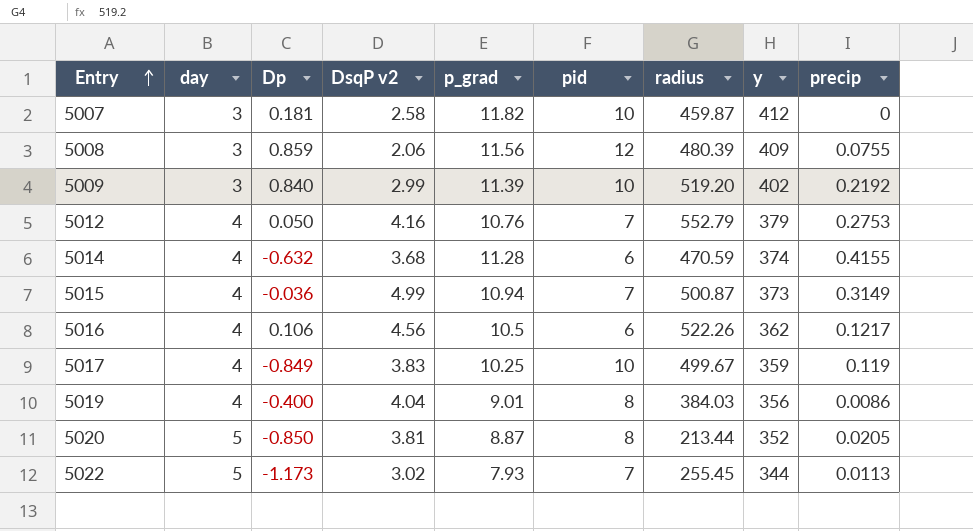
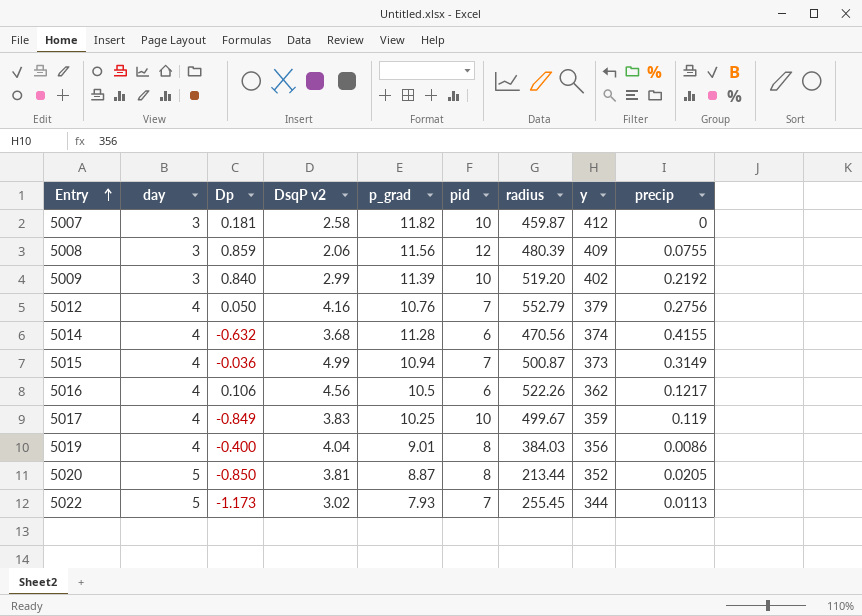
5012 | precip: 0.2753 -> 0.2756
5014 | radius: 470.59 -> 470.56

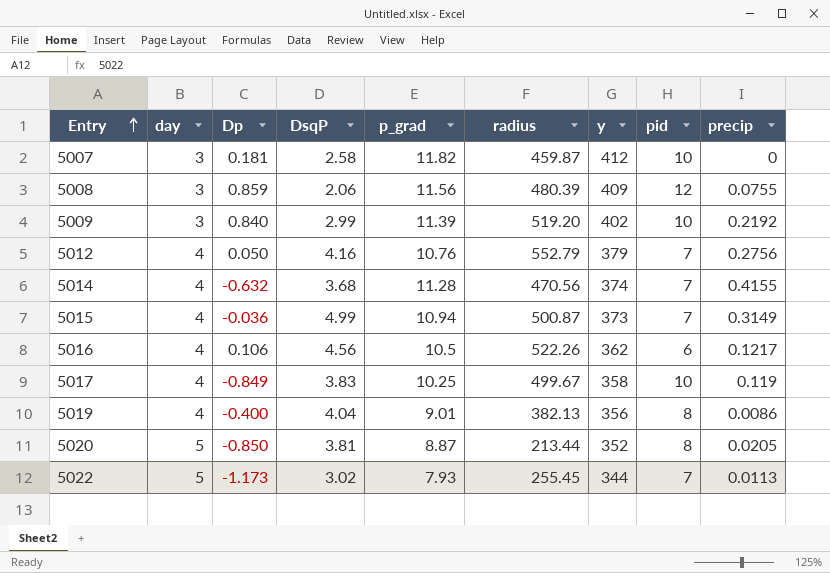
column name: DsqP v2 -> DsqP
column pid | position: 6 -> 8
5014 | pid: 6 -> 7
5017 | y: 359 -> 358
5019 | radius: 384.03 -> 382.13

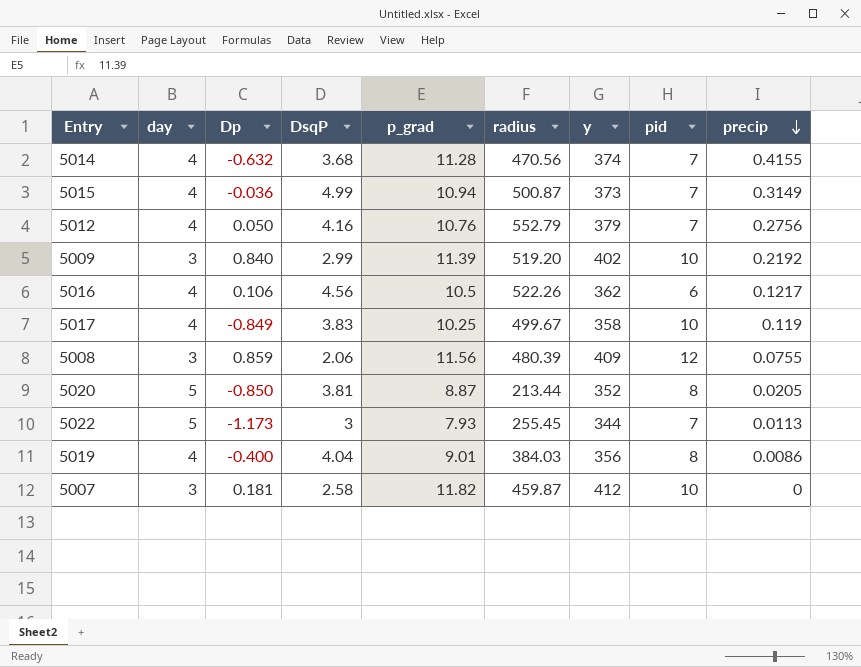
row order: Entry ascending -> precip descending
5022 | DsqP: 3.02 -> 3
5019 | radius: 382.13 -> 384.03

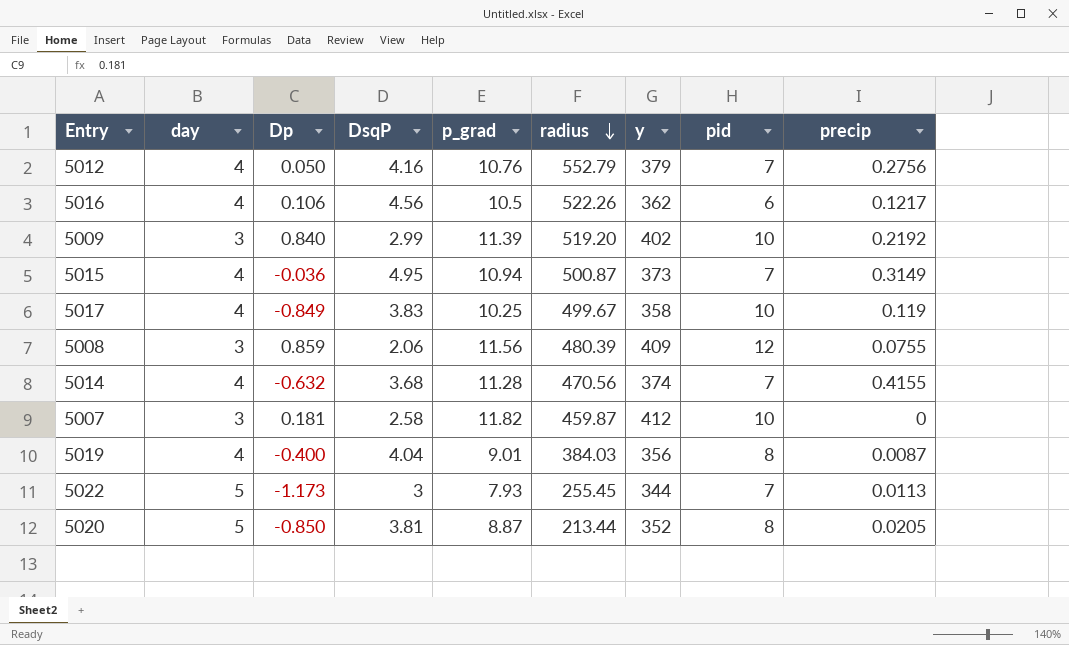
row order: precip descending -> radius descending
5015 | DsqP: 4.99 -> 4.95
5019 | precip: 0.0086 -> 0.0087

